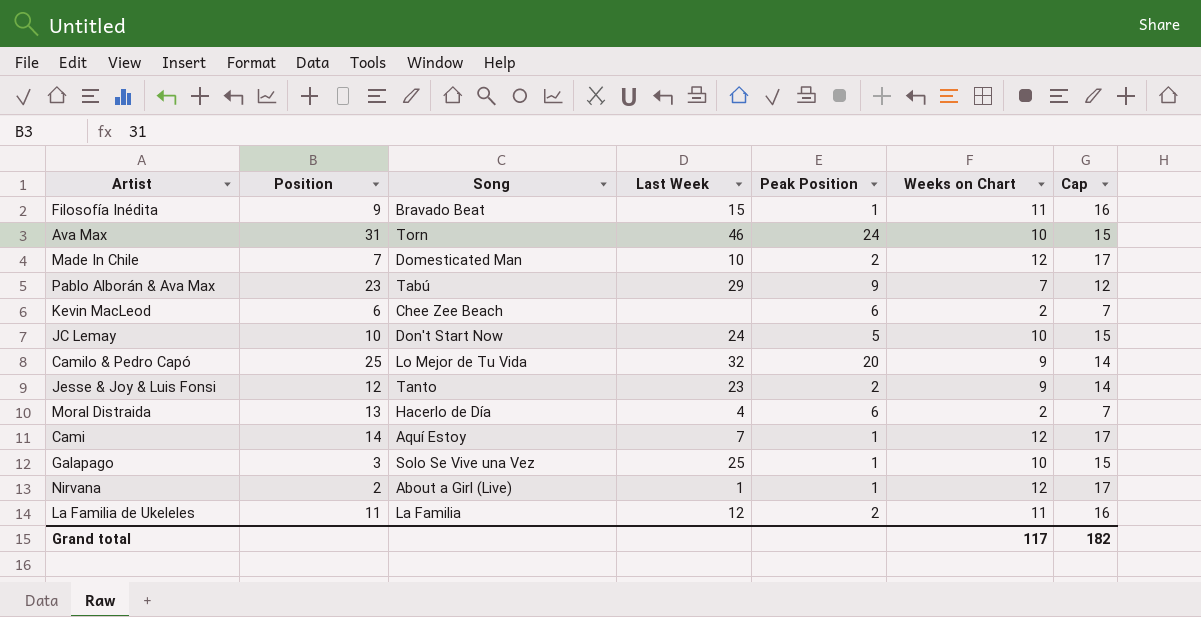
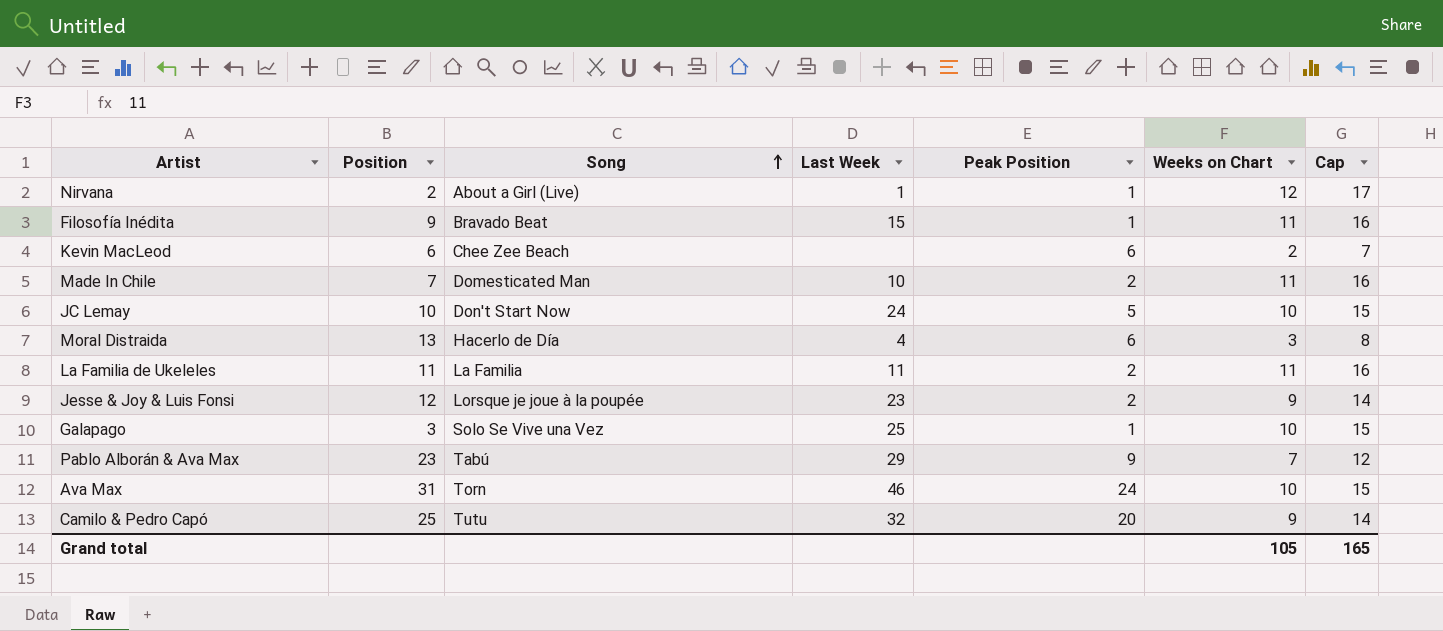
row order: none -> Song ascending
row Cami: 14 | Aquí Estoy | 7 | 1 | 12 | 17 -> none
Made In Chile | Weeks on Chart: 12 -> 11
Made In Chile | Cap: 17 -> 16
Moral Distraida | Weeks on Chart: 2 -> 3
Moral Distraida | Cap: 7 -> 8
La Familia de Ukeleles | Last Week: 12 -> 11
Jesse & Joy & Luis Fonsi | Song: Tanto -> Lorsque je joue à la poupée
Camilo & Pedro Capó | Song: Lo Mejor de Tu Vida -> Tutu
Grand total | Weeks on Chart: 117 -> 105
Grand total | Cap: 182 -> 165

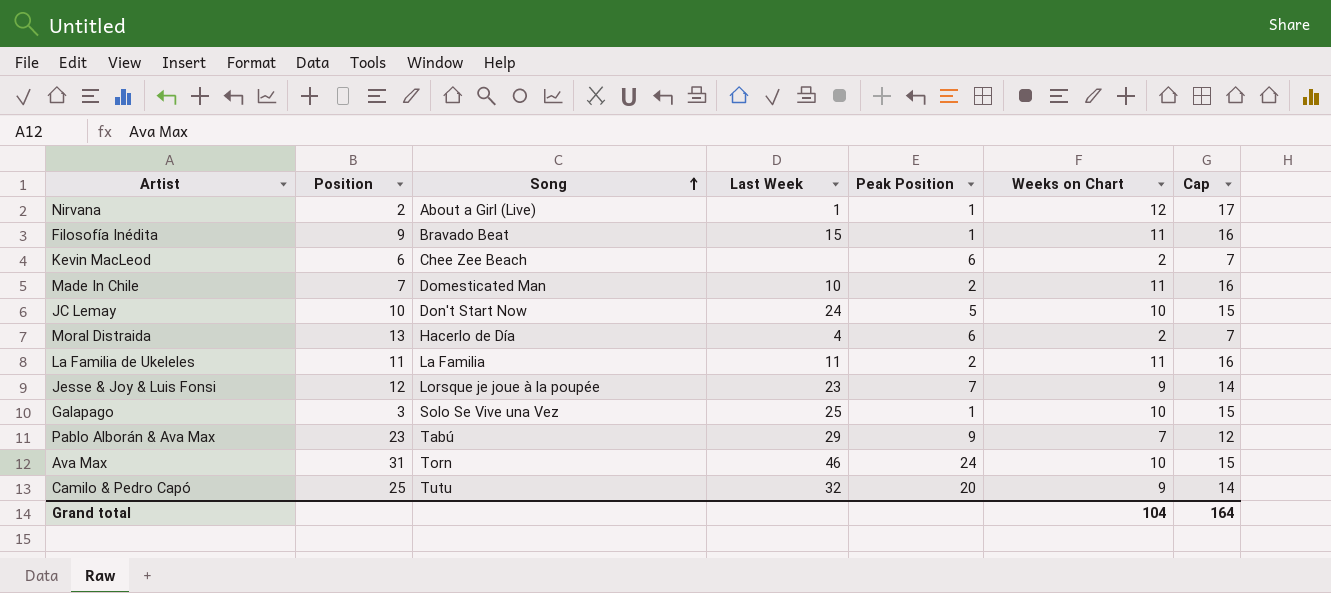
Moral Distraida | Weeks on Chart: 3 -> 2
Moral Distraida | Cap: 8 -> 7
Jesse & Joy & Luis Fonsi | Peak Position: 2 -> 7
Grand total | Weeks on Chart: 105 -> 104
Grand total | Cap: 165 -> 164

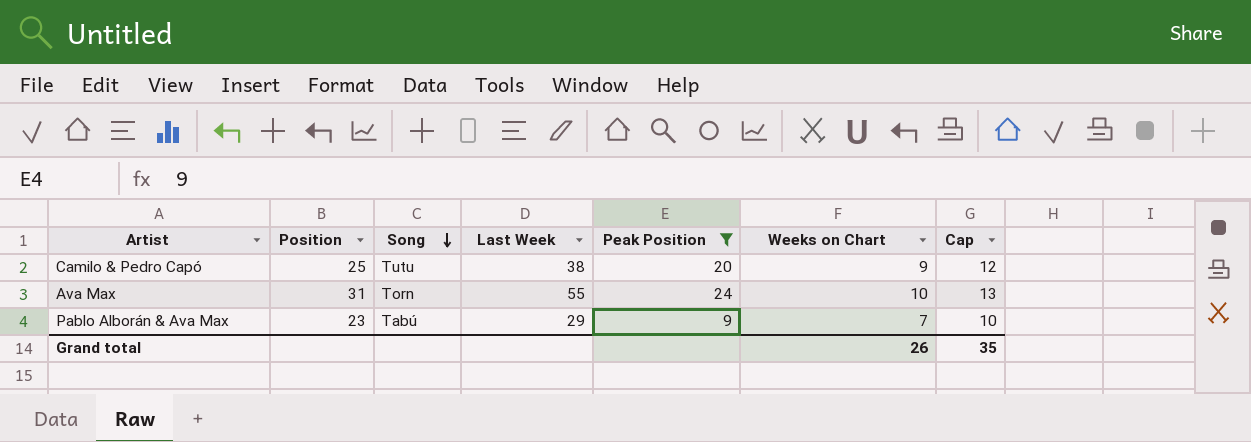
filter: none -> Peak Position >= 9
row order: Song ascending -> Song descending
column Cap | formula: [Weeks on Chart] + 5 -> [Weeks on Chart] + 3
Camilo & Pedro Capó | Last Week: 32 -> 38
Ava Max | Last Week: 46 -> 55
Grand total | Weeks on Chart: 104 -> 26
Grand total | Cap: 164 -> 35

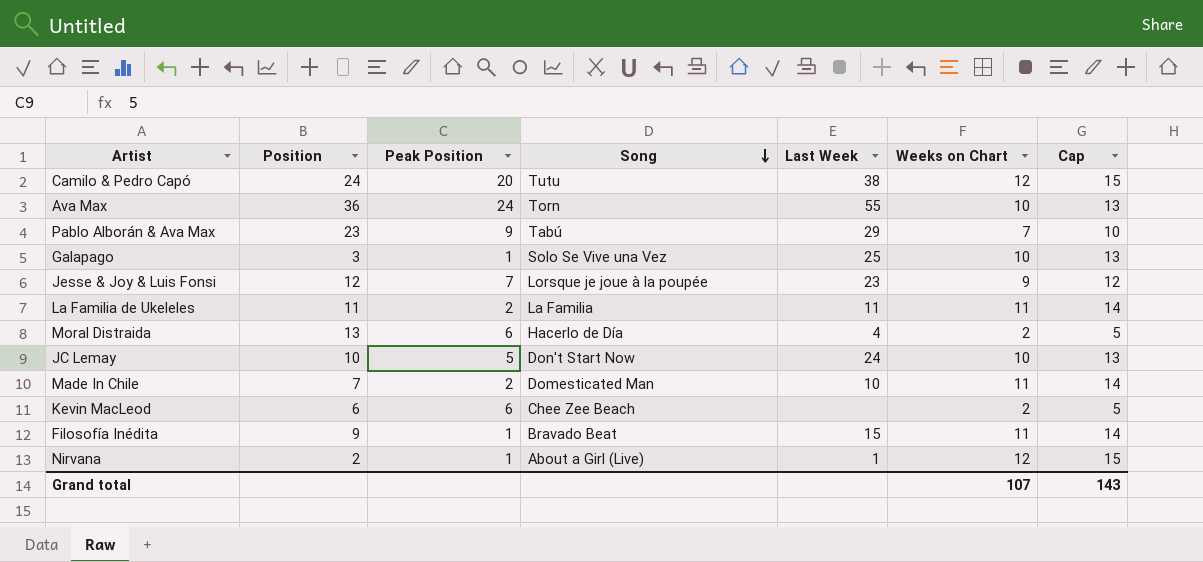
filter: Peak Position >= 9 -> none
column Peak Position | position: 5 -> 3
Camilo & Pedro Capó | Position: 25 -> 24
Camilo & Pedro Capó | Weeks on Chart: 9 -> 12
Camilo & Pedro Capó | Cap: 12 -> 15
Ava Max | Position: 31 -> 36
Grand total | Weeks on Chart: 26 -> 107
Grand total | Cap: 35 -> 143

